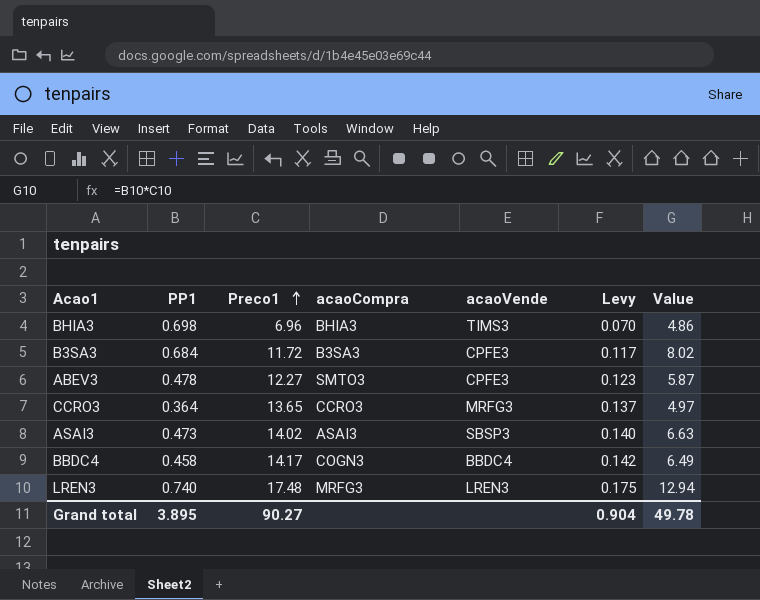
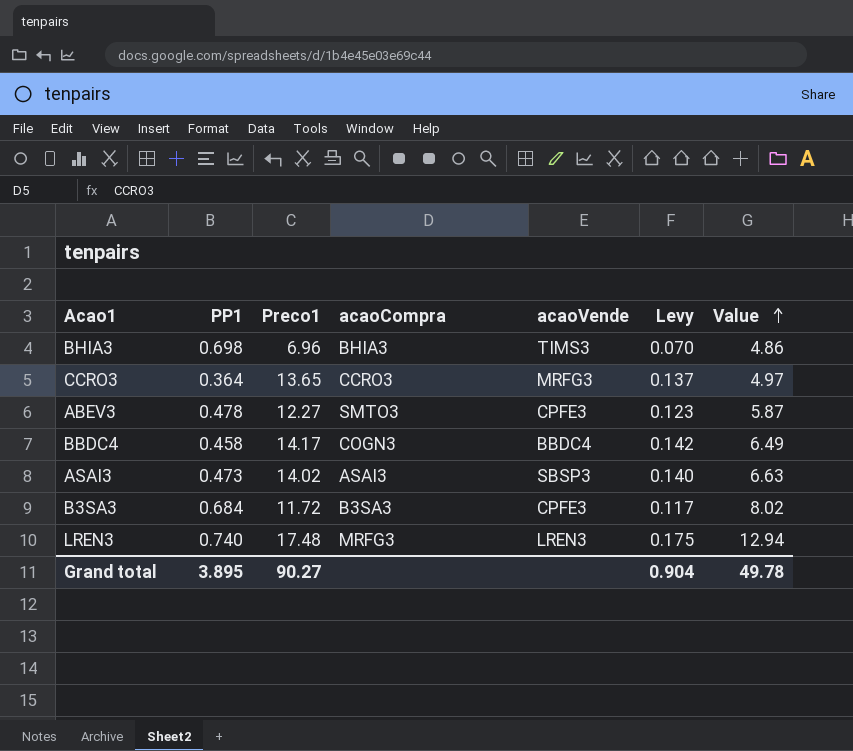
row order: Preco1 ascending -> Value ascending

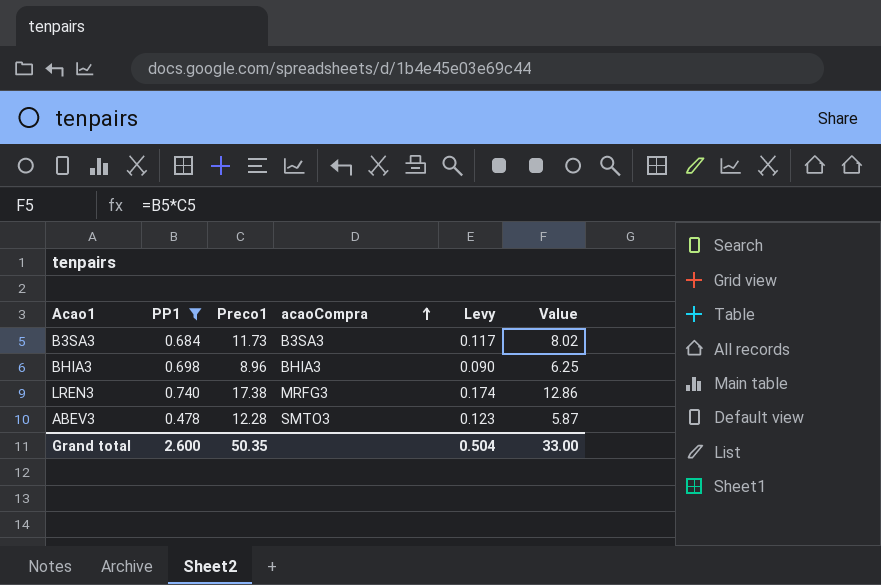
filter: none -> PP1 >= 0.478
row order: Value ascending -> acaoCompra ascending
column acaoVende | position: 5 -> none
B3SA3 | Preco1: 11.72 -> 11.73
BHIA3 | Preco1: 6.96 -> 8.96
BHIA3 | Levy: 0.070 -> 0.090
BHIA3 | Value: 4.86 -> 6.25
LREN3 | Preco1: 17.48 -> 17.38
LREN3 | Levy: 0.175 -> 0.174
LREN3 | Value: 12.94 -> 12.86
ABEV3 | Preco1: 12.27 -> 12.28
Grand total | PP1: 3.895 -> 2.600
Grand total | Preco1: 90.27 -> 50.35
Grand total | Levy: 0.904 -> 0.504
Grand total | Value: 49.78 -> 33.00

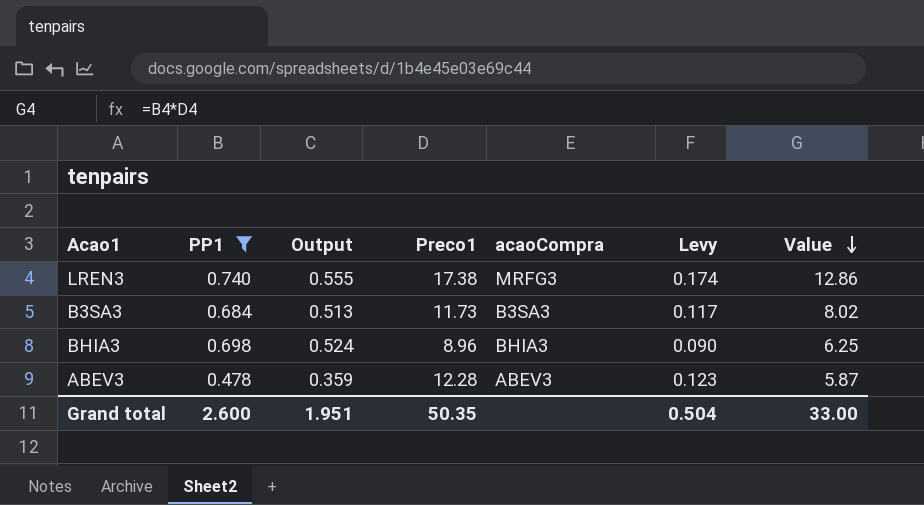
row order: acaoCompra ascending -> Value descending
column Output | formula: none -> [PP1] * 0.75
ABEV3 | acaoCompra: SMTO3 -> ABEV3

